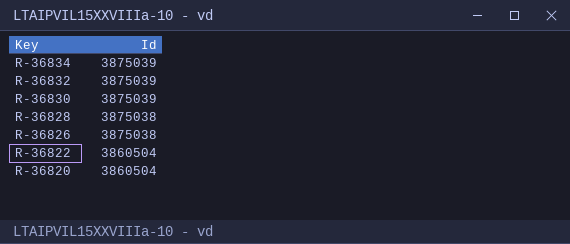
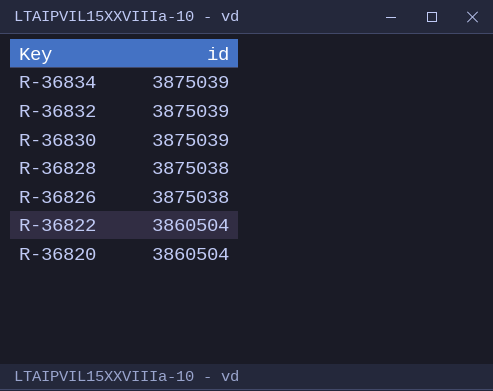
column name: Id -> id

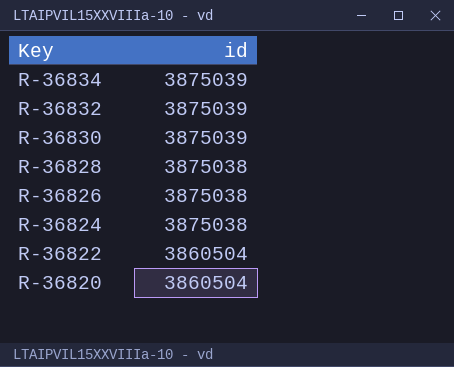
row R-36824: none -> 3875038

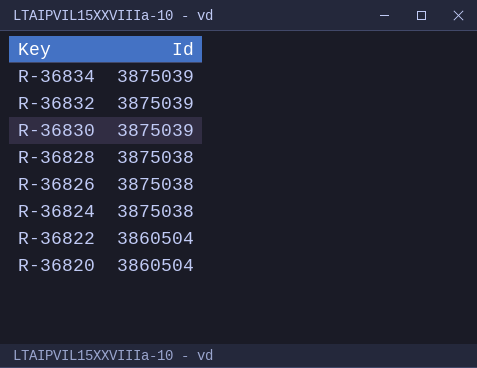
column name: id -> Id

